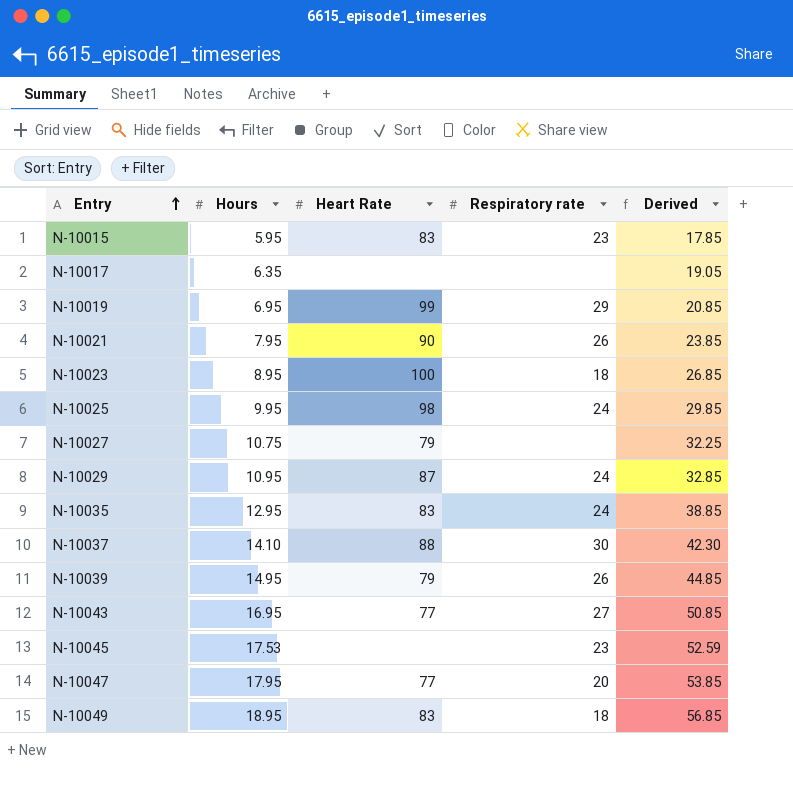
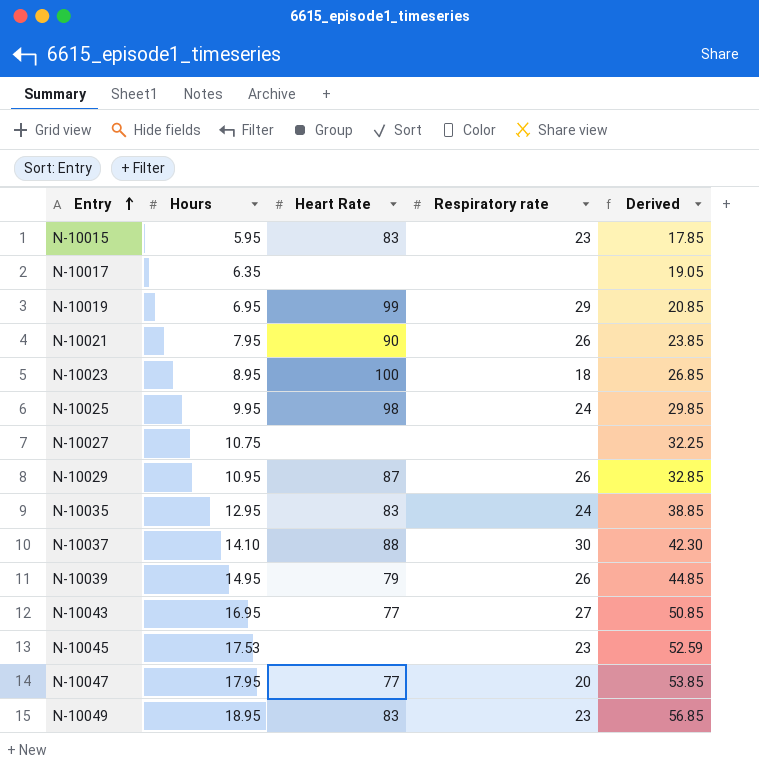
N-10027 | Heart Rate: 79 -> none
N-10029 | Respiratory rate: 24 -> 26
N-10049 | Respiratory rate: 18 -> 23

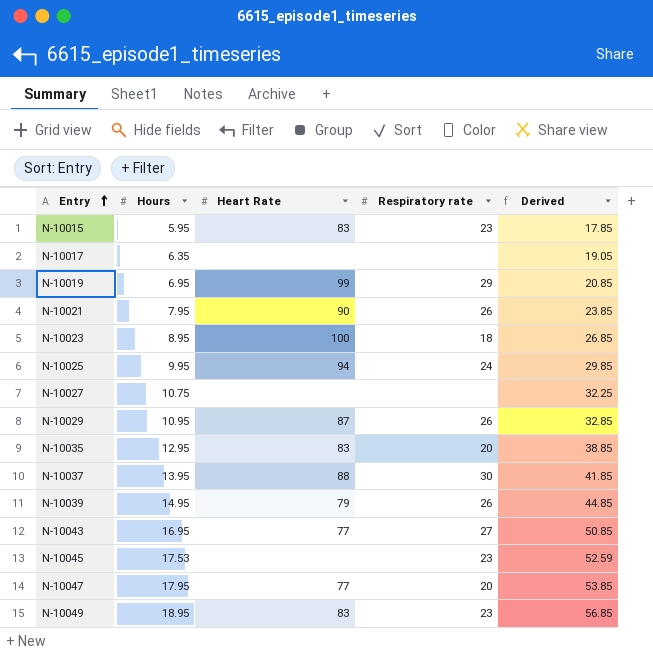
N-10025 | Heart Rate: 98 -> 94
N-10035 | Respiratory rate: 24 -> 20
N-10037 | Hours: 14.10 -> 13.95
N-10037 | Derived: 42.30 -> 41.85

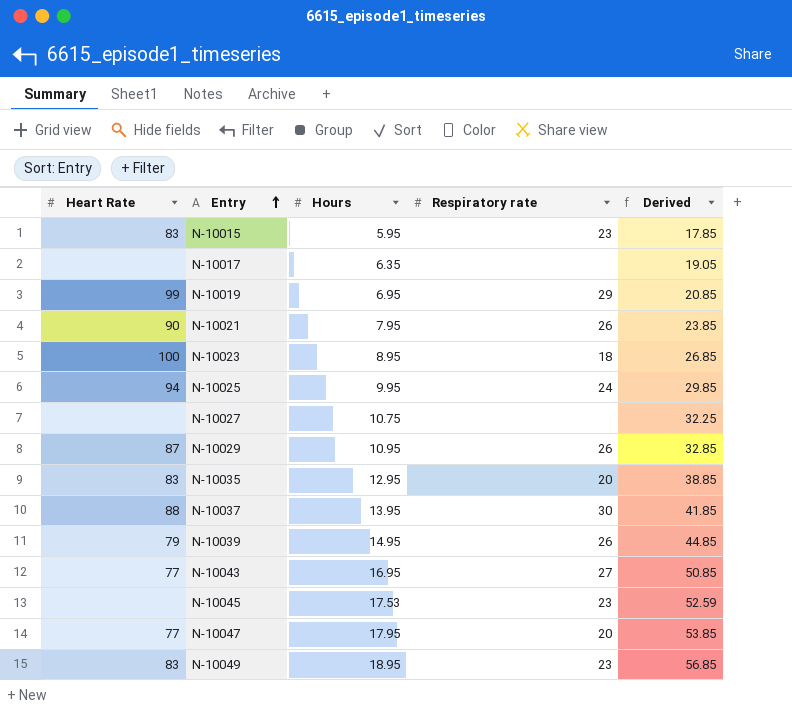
column Heart Rate | position: 3 -> 1

